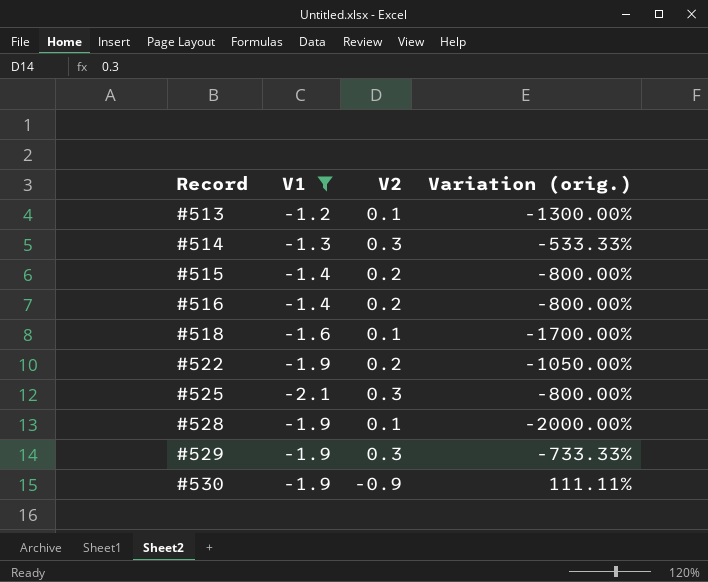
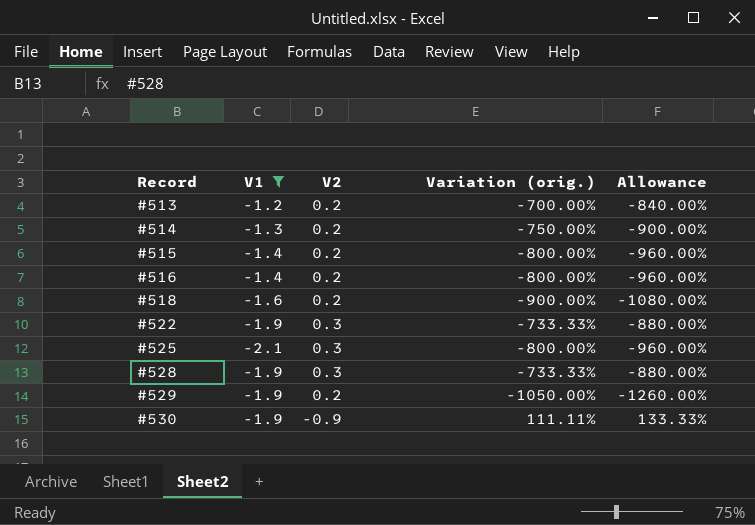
column Allowance | formula: none -> [Variation (orig.)] * 1.2
#513 | V2: 0.1 -> 0.2
#513 | Variation (orig.): -1300.00% -> -700.00%
#514 | V2: 0.3 -> 0.2
#514 | Variation (orig.): -533.33% -> -750.00%
#518 | V2: 0.1 -> 0.2
#518 | Variation (orig.): -1700.00% -> -900.00%
#522 | V2: 0.2 -> 0.3
#522 | Variation (orig.): -1050.00% -> -733.33%
#528 | V2: 0.1 -> 0.3
#528 | Variation (orig.): -2000.00% -> -733.33%
#529 | V2: 0.3 -> 0.2
#529 | Variation (orig.): -733.33% -> -1050.00%

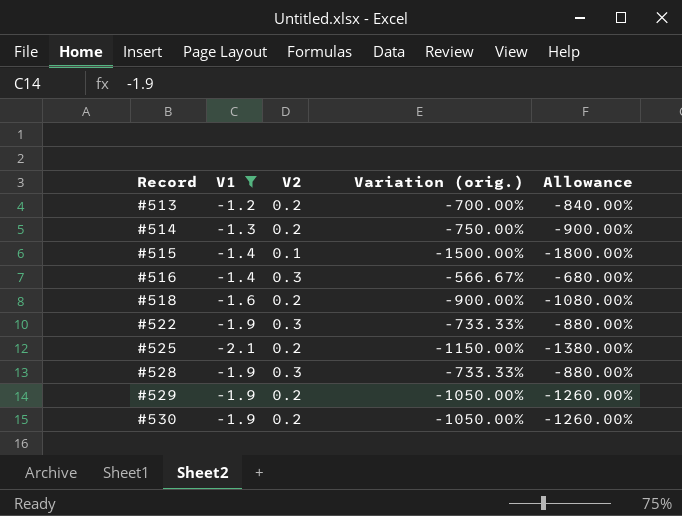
#515 | V2: 0.2 -> 0.1
#515 | Variation (orig.): -800.00% -> -1500.00%
#515 | Allowance: -960.00% -> -1800.00%
#516 | V2: 0.2 -> 0.3
#516 | Variation (orig.): -800.00% -> -566.67%
#516 | Allowance: -960.00% -> -680.00%
#525 | V2: 0.3 -> 0.2
#525 | Variation (orig.): -800.00% -> -1150.00%
#525 | Allowance: -960.00% -> -1380.00%
#530 | V2: -0.9 -> 0.2
#530 | Variation (orig.): 111.11% -> -1050.00%
#530 | Allowance: 133.33% -> -1260.00%

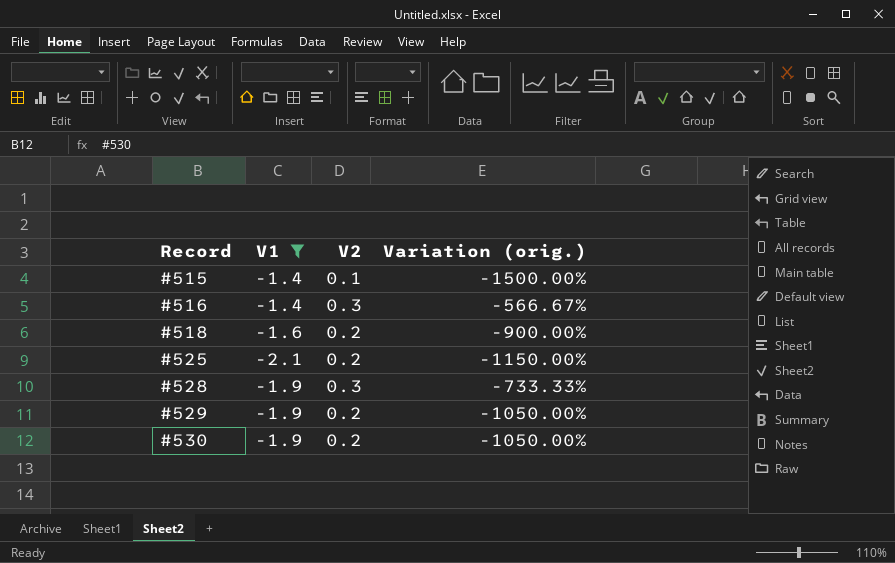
column Allowance | formula: [Variation (orig.)] * 1.2 -> none
row #513: -1.2 | 0.2 | -700.00% | -840.00% -> none
row #514: -1.3 | 0.2 | -750.00% | -900.00% -> none
row #522: -1.9 | 0.3 | -733.33% | -880.00% -> none

